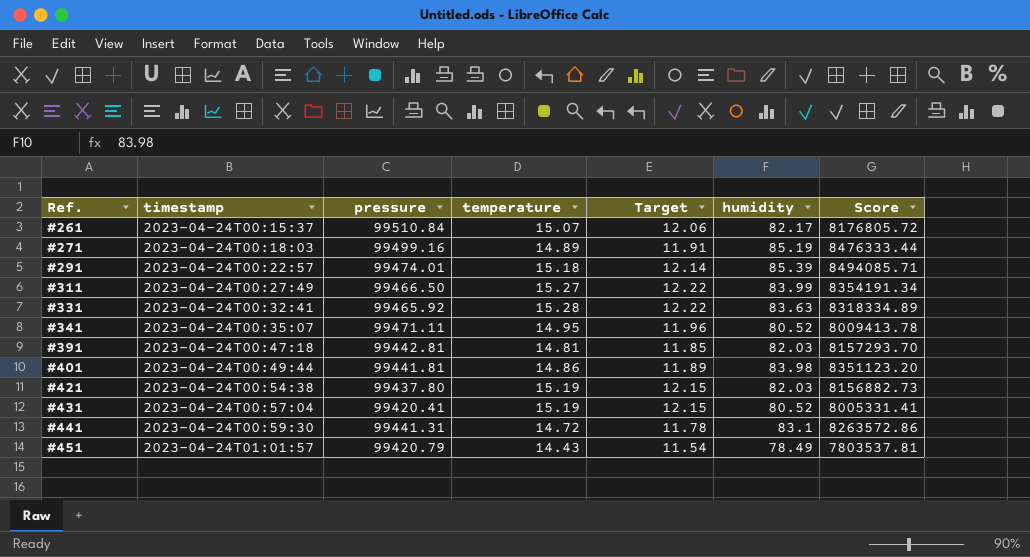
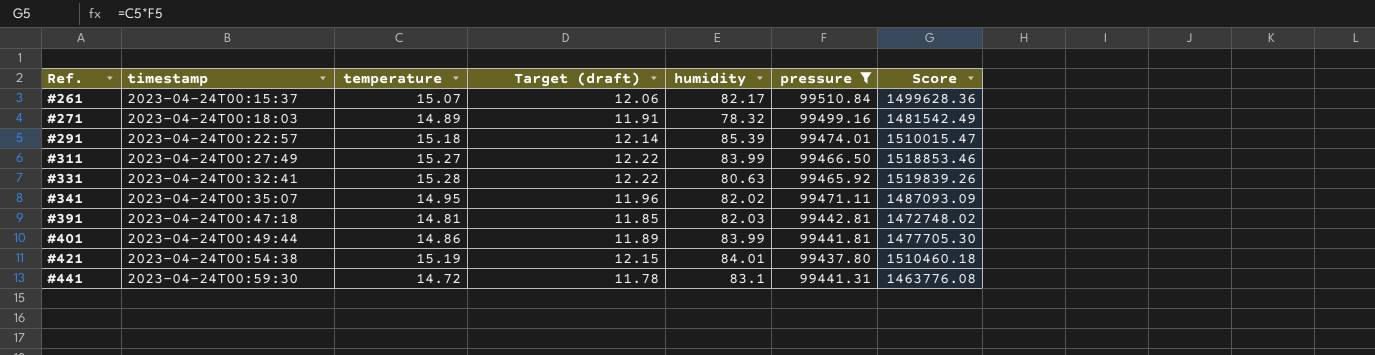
filter: none -> pressure >= 99437.80
column name: Target -> Target (draft)
column pressure | position: 3 -> 6
column Score | formula: [pressure] * [humidity] -> [temperature] * [pressure]
#271 | humidity: 85.19 -> 78.32
#331 | humidity: 83.63 -> 80.63
#341 | humidity: 80.52 -> 82.02
#401 | humidity: 83.98 -> 83.99
#421 | humidity: 82.03 -> 84.01

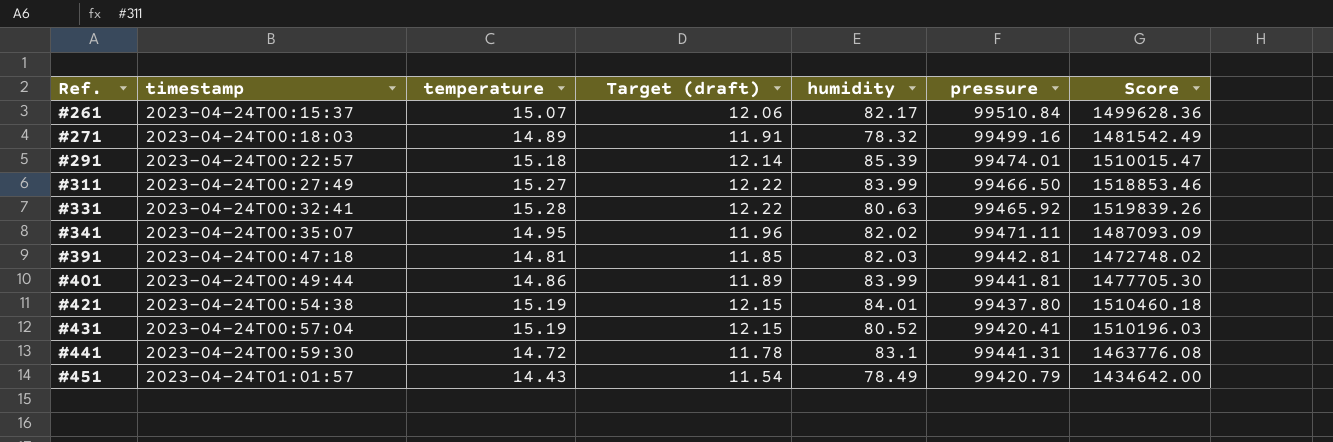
filter: pressure >= 99437.80 -> none

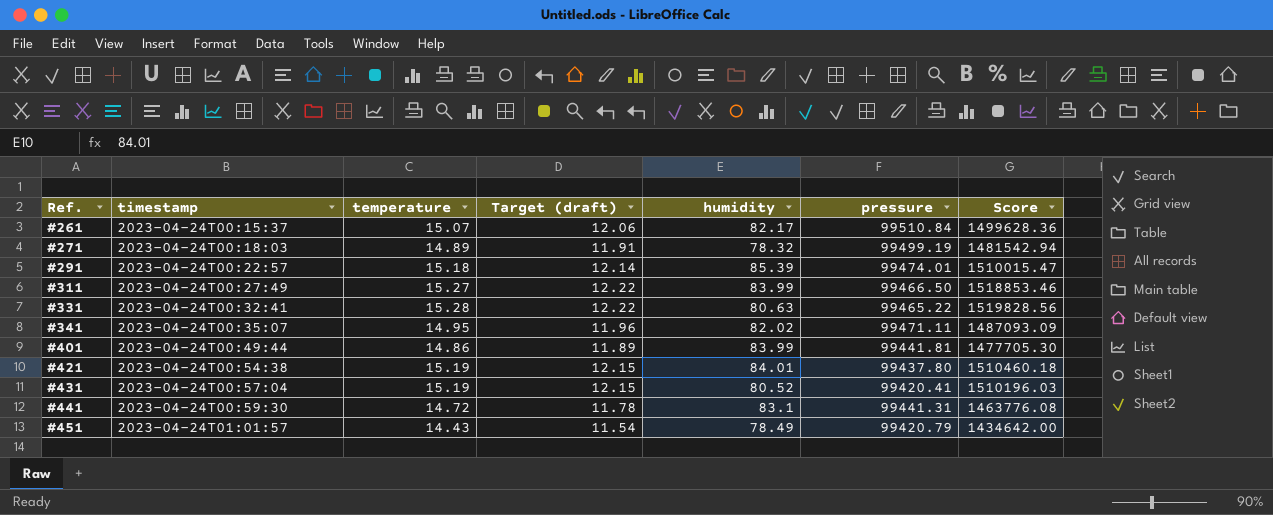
row #391: 2023-04-24T00:47:18 | 14.81 | 11.85 | 82.03 | 99442.81 | 1472748.02 -> none
#271 | pressure: 99499.16 -> 99499.19
#271 | Score: 1481542.49 -> 1481542.94
#331 | pressure: 99465.92 -> 99465.22
#331 | Score: 1519839.26 -> 1519828.56

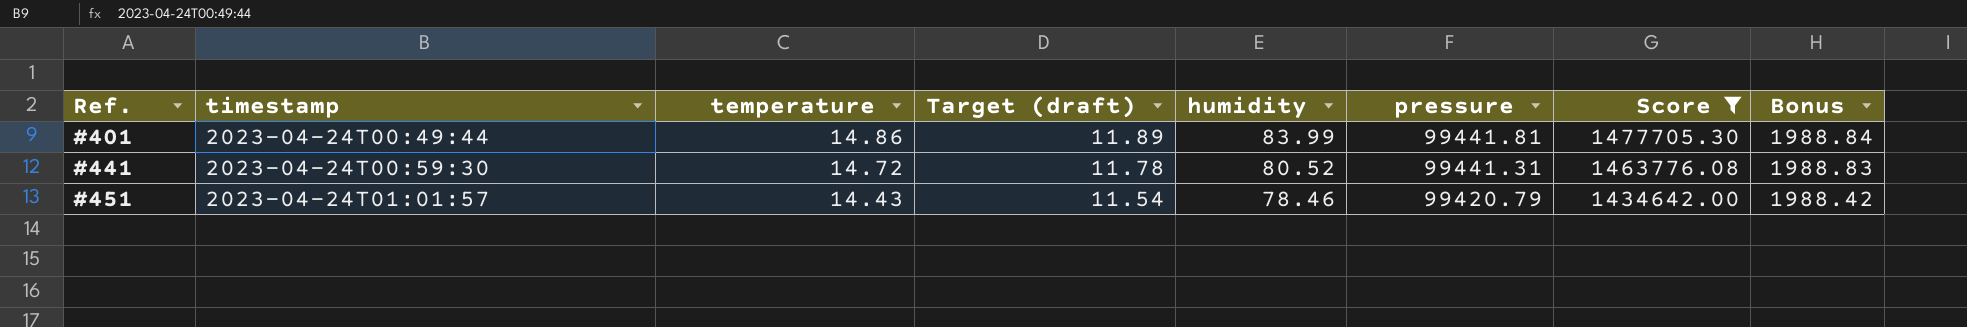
filter: none -> Score <= 1477705.30
column Bonus | formula: none -> [pressure] * 0.02
#441 | humidity: 83.1 -> 80.52
#451 | humidity: 78.49 -> 78.46

